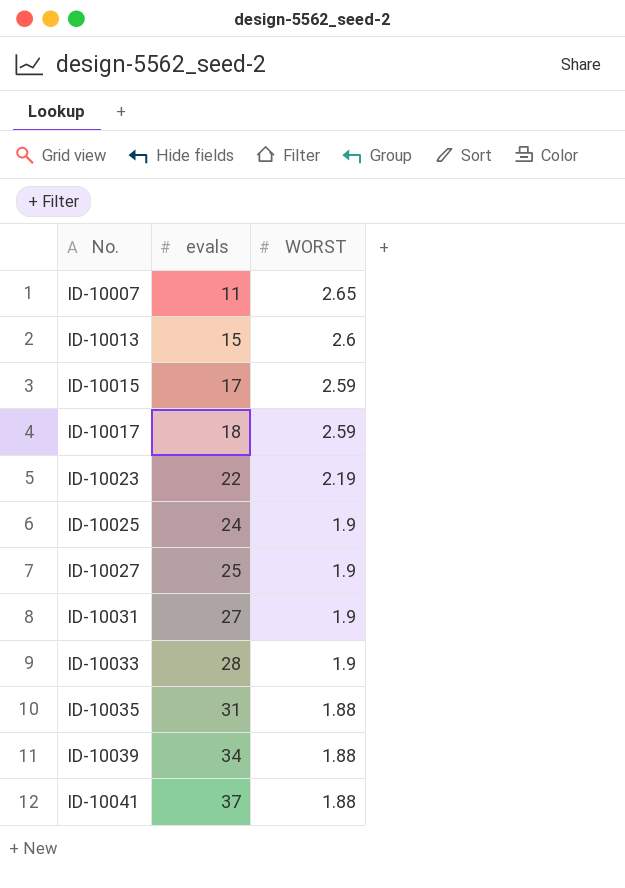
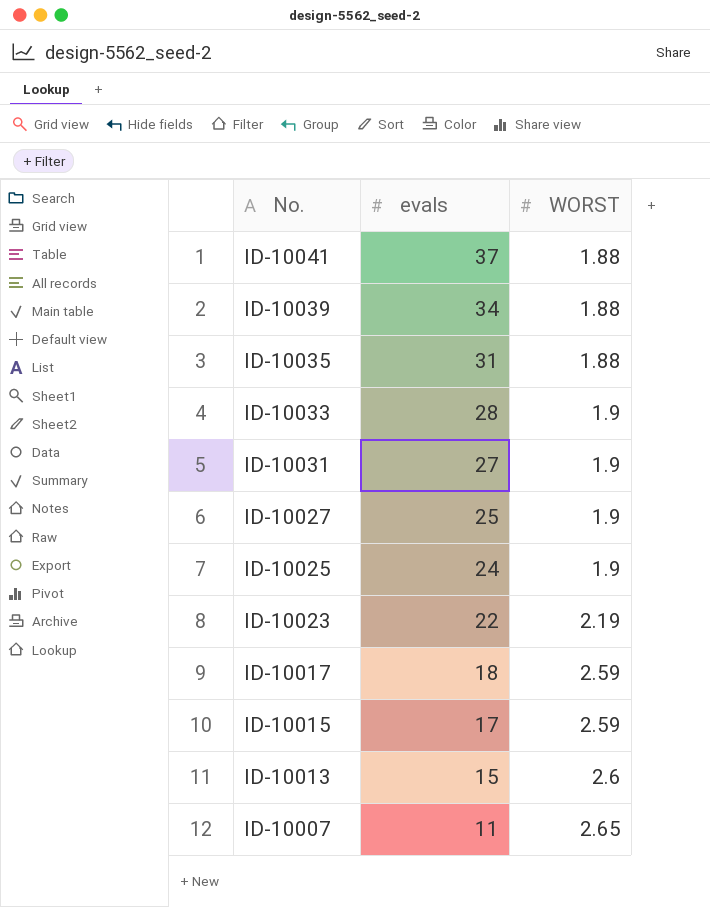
row order: No. ascending -> No. descending

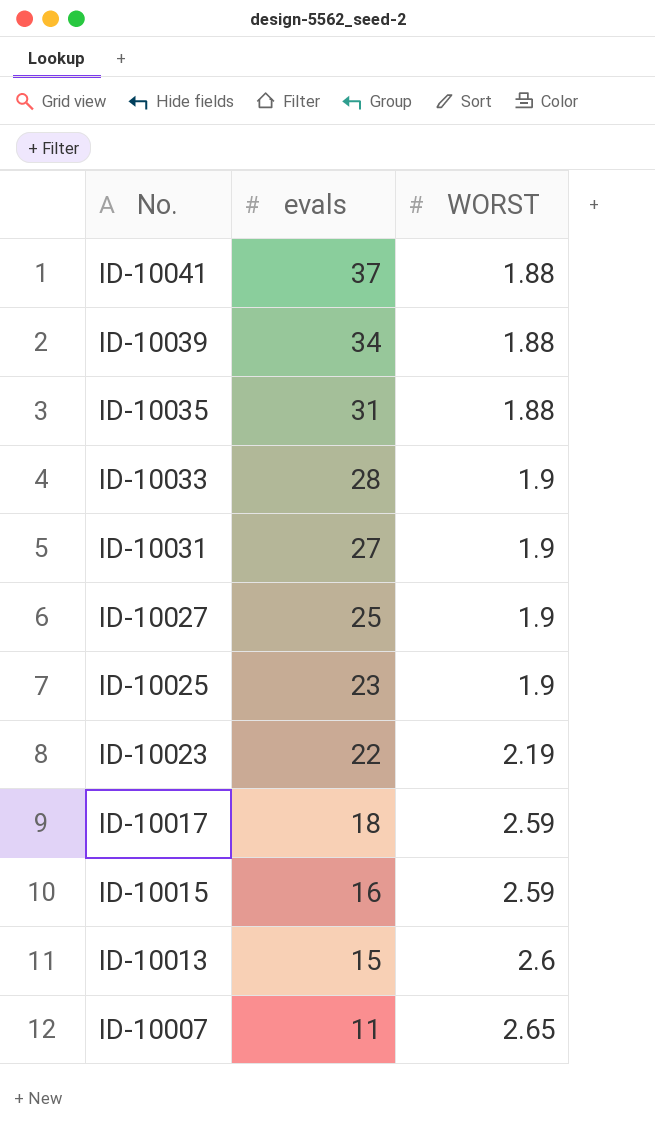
ID-10025 | evals: 24 -> 23
ID-10015 | evals: 17 -> 16

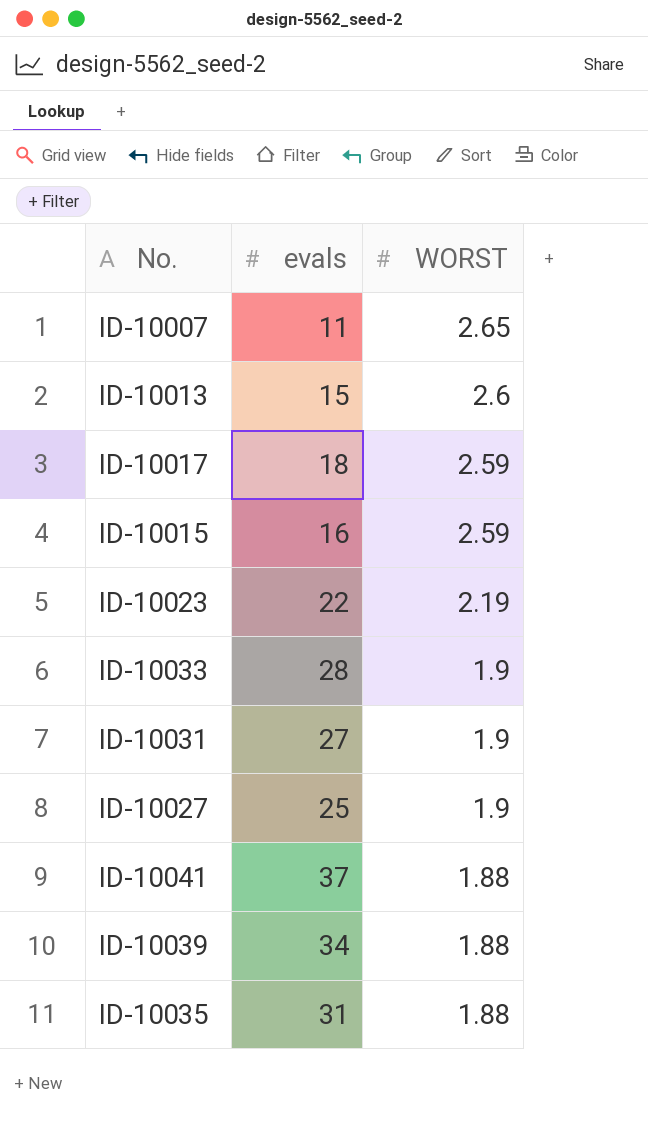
row order: No. descending -> WORST descending
row ID-10025: 23 | 1.9 -> none

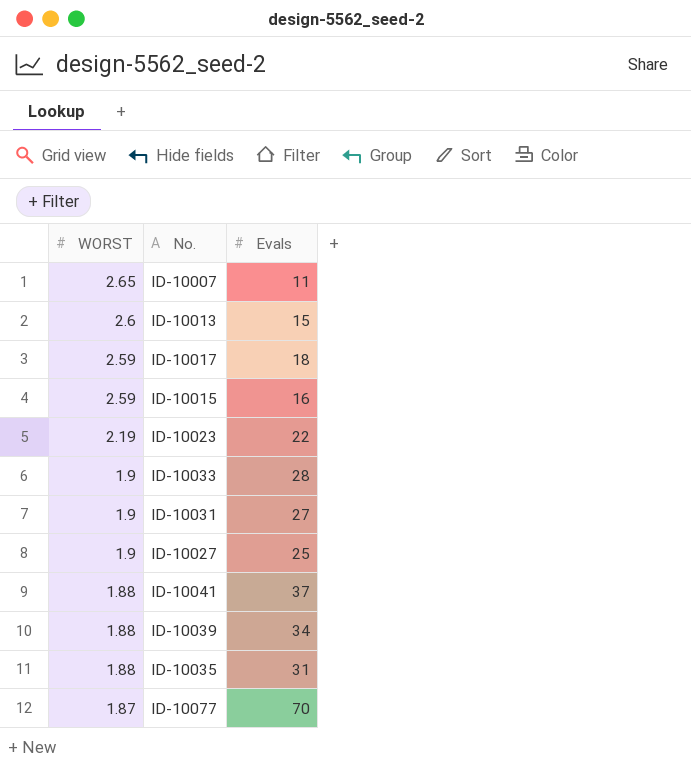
column WORST | position: 3 -> 1
column name: evals -> Evals
row ID-10077: none -> 1.87 | 70

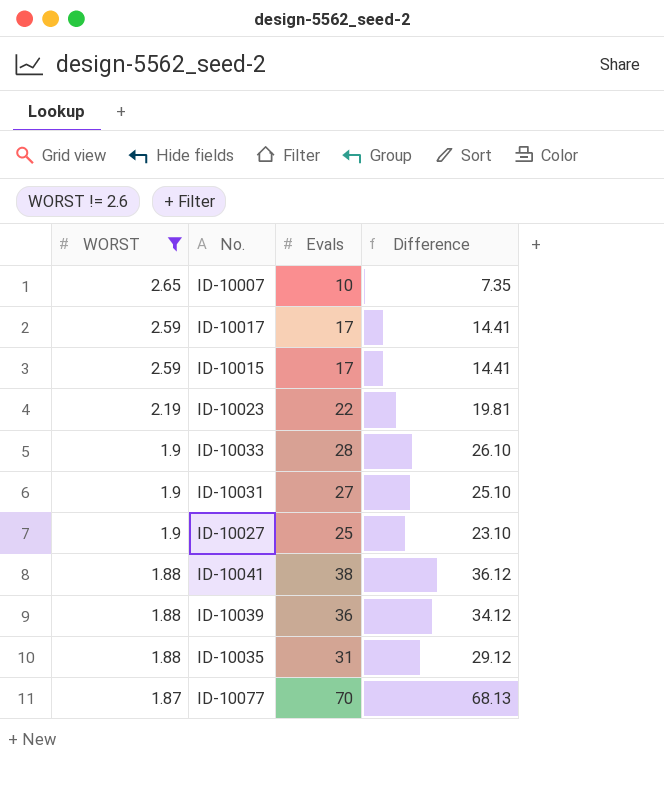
filter: none -> WORST != 2.6
column Difference | formula: none -> [Evals] - [WORST]
ID-10007 | Evals: 11 -> 10
ID-10017 | Evals: 18 -> 17
ID-10015 | Evals: 16 -> 17
ID-10041 | Evals: 37 -> 38
ID-10039 | Evals: 34 -> 36

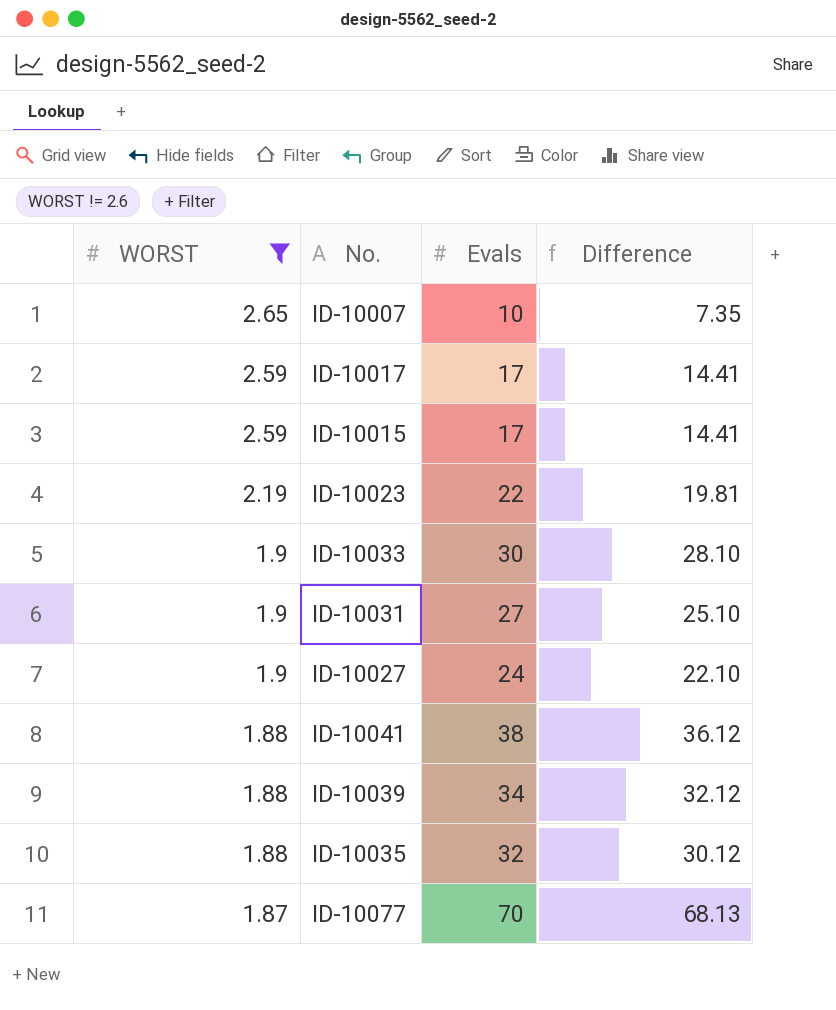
ID-10033 | Evals: 28 -> 30
ID-10033 | Difference: 26.10 -> 28.10
ID-10027 | Evals: 25 -> 24
ID-10027 | Difference: 23.10 -> 22.10
ID-10039 | Evals: 36 -> 34
ID-10039 | Difference: 34.12 -> 32.12
ID-10035 | Evals: 31 -> 32
ID-10035 | Difference: 29.12 -> 30.12

